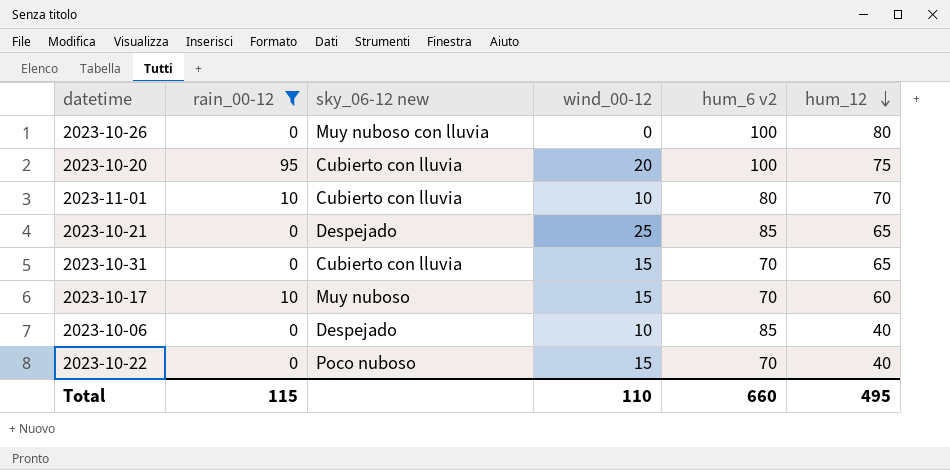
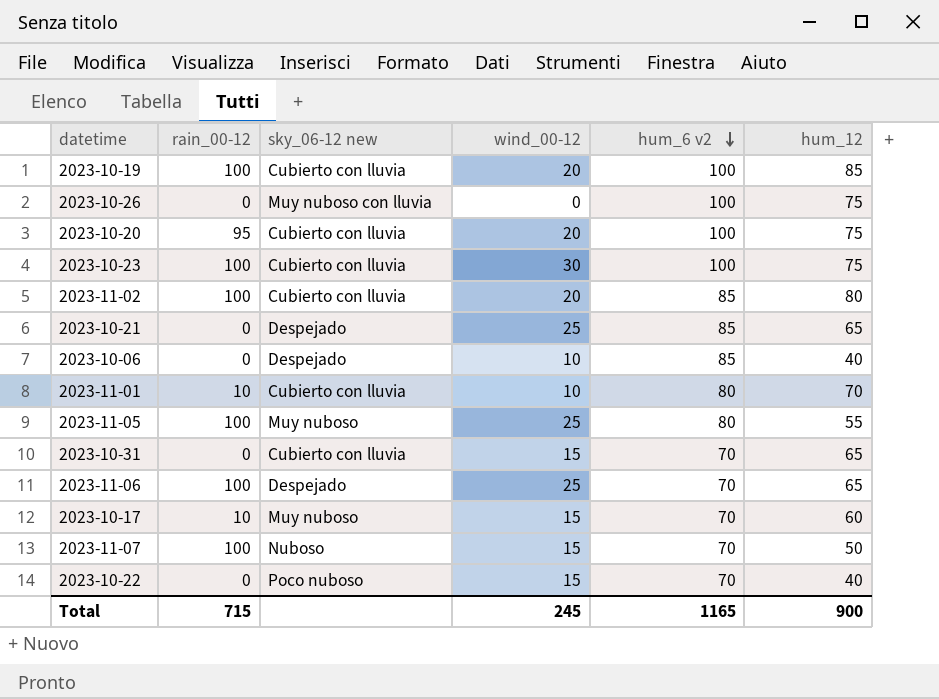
filter: rain_00-12 != 100 -> none
row order: hum_12 descending -> hum_6 v2 descending
2023-10-26 | hum_12: 80 -> 75
Total | rain_00-12: 115 -> 715
Total | wind_00-12: 110 -> 245
Total | hum_6 v2: 660 -> 1165
Total | hum_12: 495 -> 900

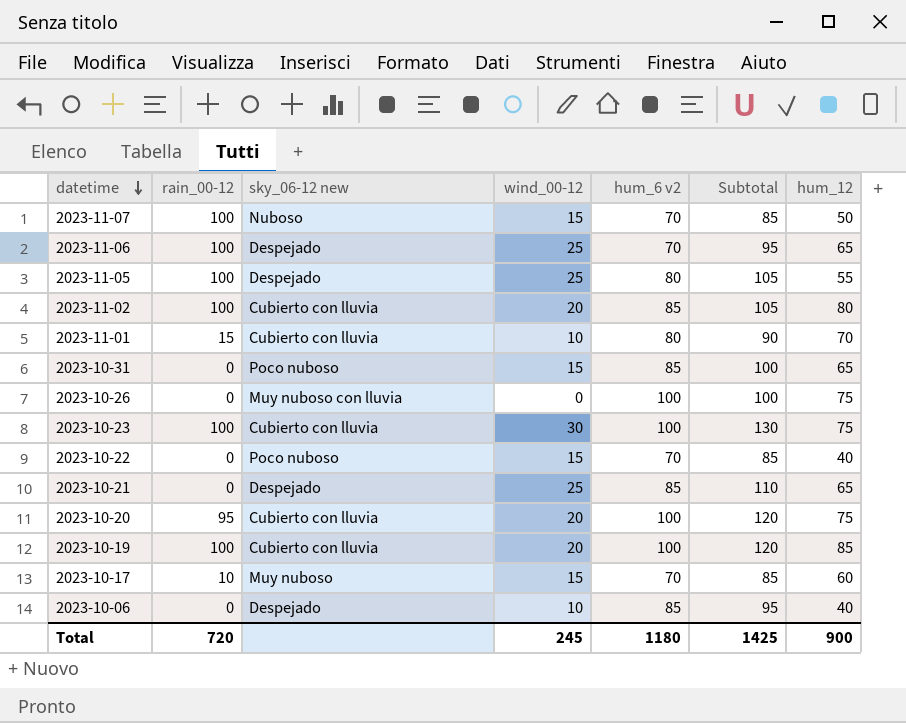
row order: hum_6 v2 descending -> datetime descending
column Subtotal | formula: none -> [wind_00-12] + [hum_6 v2]
2023-11-05 | sky_06-12 new: Muy nuboso -> Despejado
2023-11-01 | rain_00-12: 10 -> 15
2023-10-31 | sky_06-12 new: Cubierto con lluvia -> Poco nuboso
2023-10-31 | hum_6 v2: 70 -> 85
Total | rain_00-12: 715 -> 720
Total | hum_6 v2: 1165 -> 1180

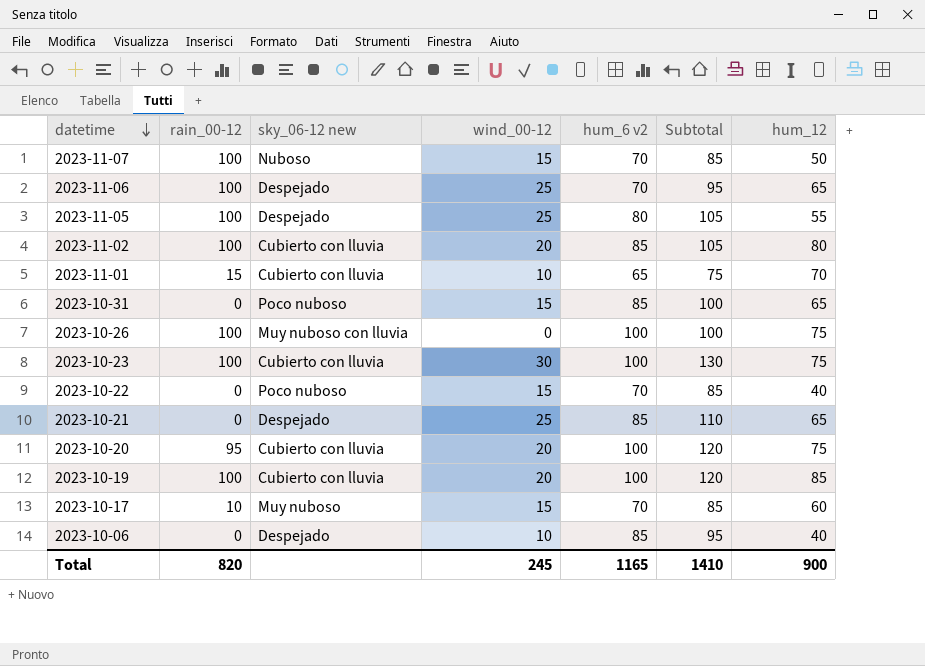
2023-11-01 | hum_6 v2: 80 -> 65
2023-11-01 | Subtotal: 90 -> 75
2023-10-26 | rain_00-12: 0 -> 100
Total | rain_00-12: 720 -> 820
Total | hum_6 v2: 1180 -> 1165
Total | Subtotal: 1425 -> 1410

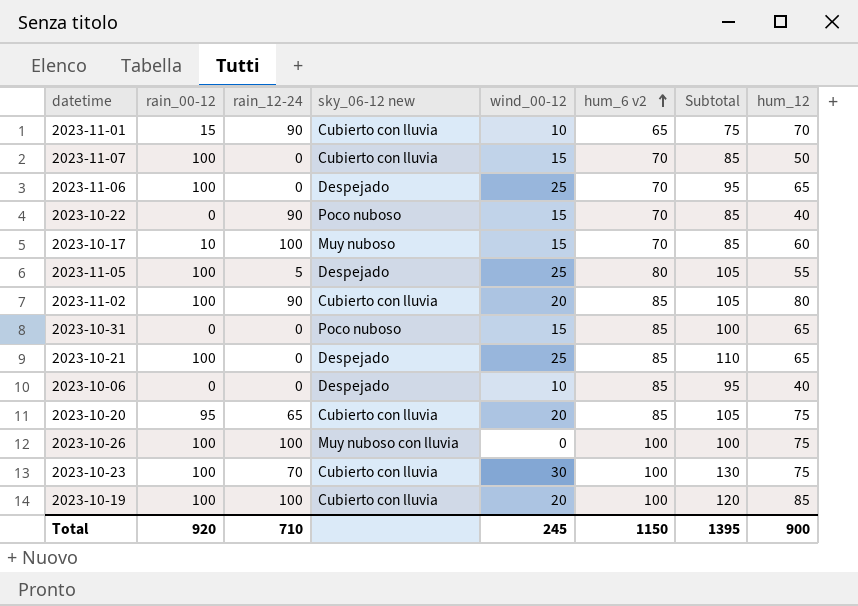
row order: datetime descending -> hum_6 v2 ascending
column rain_12-24 | position: none -> 3
2023-11-07 | sky_06-12 new: Nuboso -> Cubierto con lluvia
2023-10-21 | rain_00-12: 0 -> 100
2023-10-20 | hum_6 v2: 100 -> 85
2023-10-20 | Subtotal: 120 -> 105
Total | rain_00-12: 820 -> 920
Total | hum_6 v2: 1165 -> 1150
Total | Subtotal: 1410 -> 1395

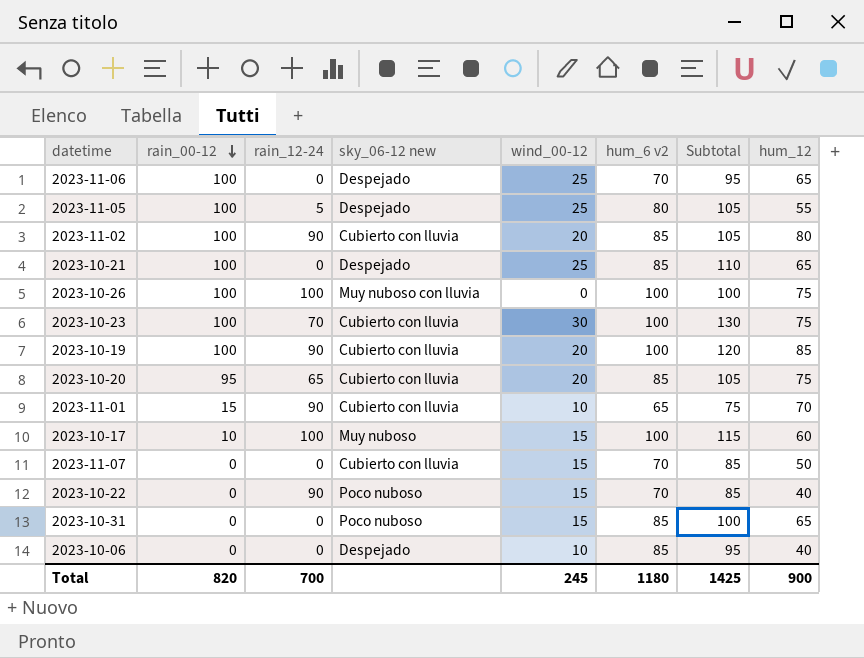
row order: hum_6 v2 ascending -> rain_00-12 descending
2023-10-19 | rain_12-24: 100 -> 90
2023-10-17 | hum_6 v2: 70 -> 100
2023-10-17 | Subtotal: 85 -> 115
2023-11-07 | rain_00-12: 100 -> 0
Total | rain_00-12: 920 -> 820
Total | rain_12-24: 710 -> 700
Total | hum_6 v2: 1150 -> 1180
Total | Subtotal: 1395 -> 1425

